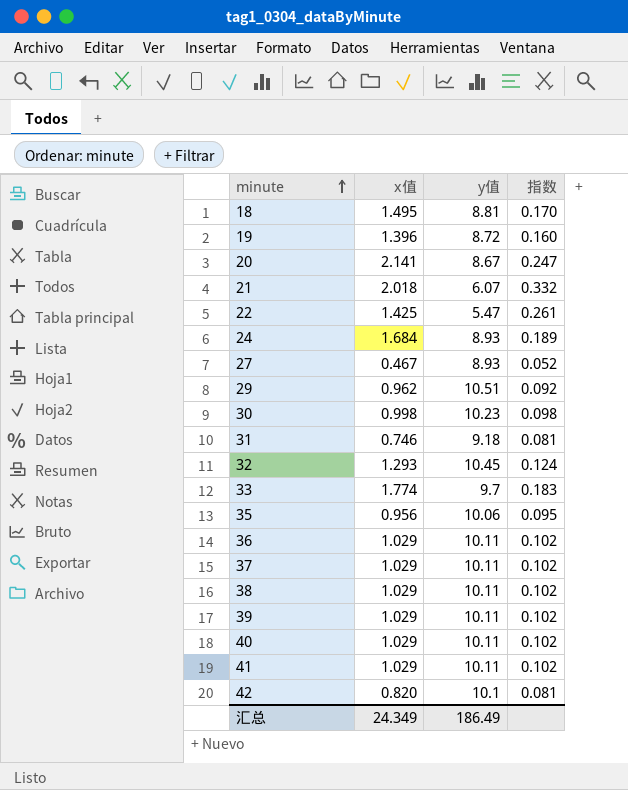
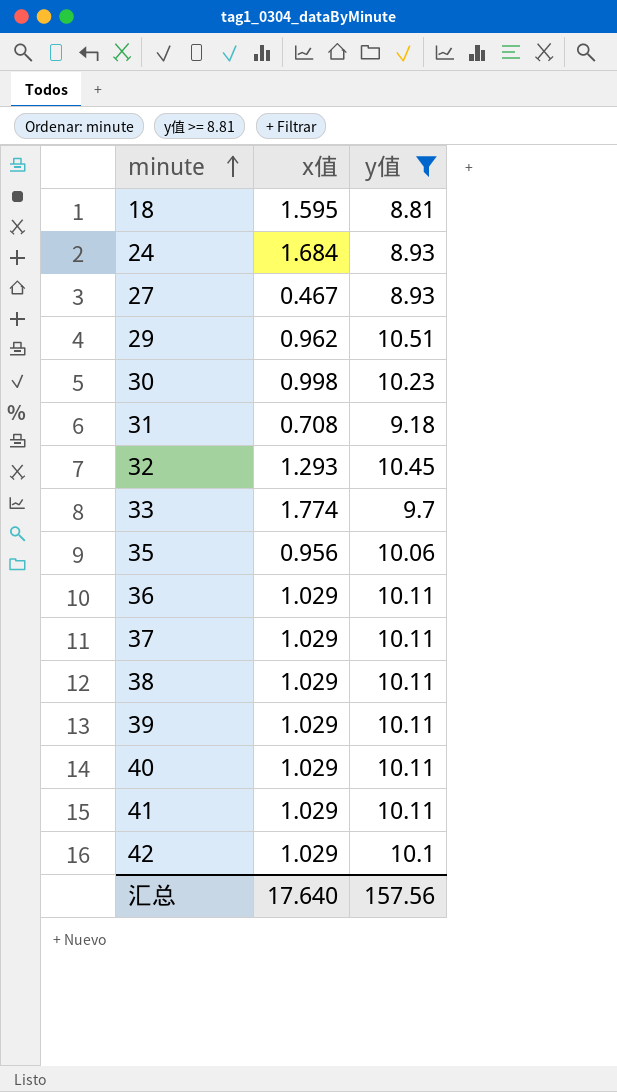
filter: none -> y值 >= 8.81
column 指数 | formula: [x值] / [y值] -> none
18 | x值: 1.495 -> 1.595
31 | x值: 0.746 -> 0.708
42 | x值: 0.820 -> 1.029
汇总 | x值: 24.349 -> 17.640
汇总 | y值: 186.49 -> 157.56

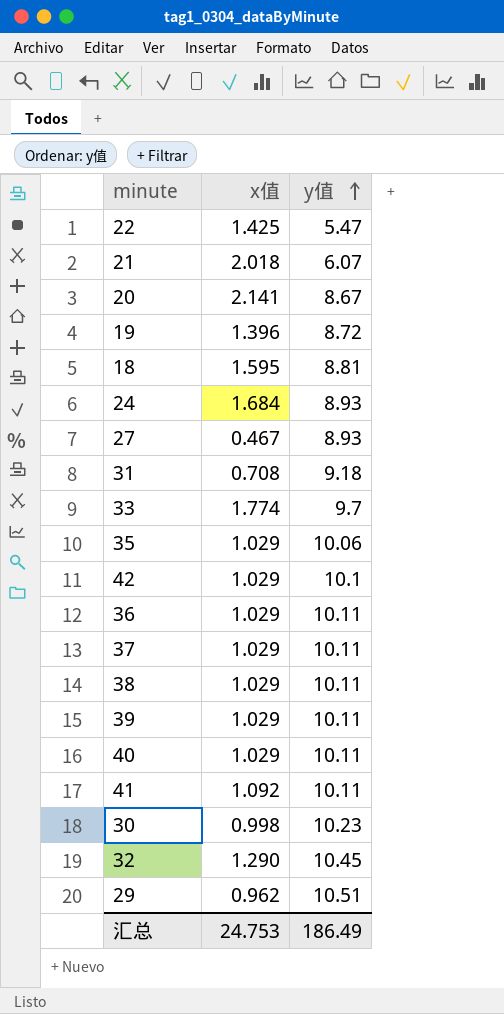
filter: y值 >= 8.81 -> none
row order: minute ascending -> y值 ascending
35 | x值: 0.956 -> 1.029
41 | x值: 1.029 -> 1.092
32 | x值: 1.293 -> 1.290
汇总 | x值: 17.640 -> 24.753
汇总 | y值: 157.56 -> 186.49

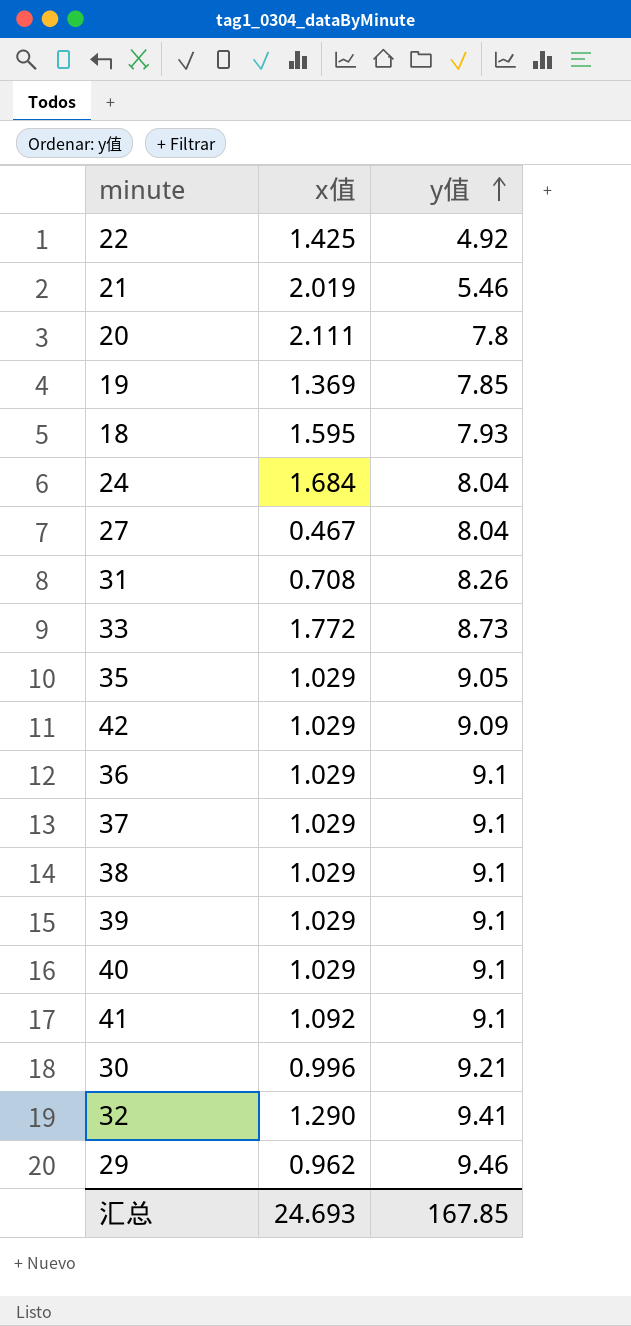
22 | y值: 5.47 -> 4.92
21 | x值: 2.018 -> 2.019
21 | y值: 6.07 -> 5.46
20 | x值: 2.141 -> 2.111
20 | y值: 8.67 -> 7.8
19 | x值: 1.396 -> 1.369
19 | y值: 8.72 -> 7.85
18 | y值: 8.81 -> 7.93
24 | y值: 8.93 -> 8.04
27 | y值: 8.93 -> 8.04
31 | y值: 9.18 -> 8.26
33 | x值: 1.774 -> 1.772
33 | y值: 9.7 -> 8.73
35 | y值: 10.06 -> 9.05
42 | y值: 10.1 -> 9.09
36 | y值: 10.11 -> 9.1
37 | y值: 10.11 -> 9.1
38 | y值: 10.11 -> 9.1
39 | y值: 10.11 -> 9.1
40 | y值: 10.11 -> 9.1
41 | y值: 10.11 -> 9.1
30 | x值: 0.998 -> 0.996
30 | y值: 10.23 -> 9.21
32 | y值: 10.45 -> 9.41
29 | y值: 10.51 -> 9.46
汇总 | x值: 24.753 -> 24.693
汇总 | y值: 186.49 -> 167.85

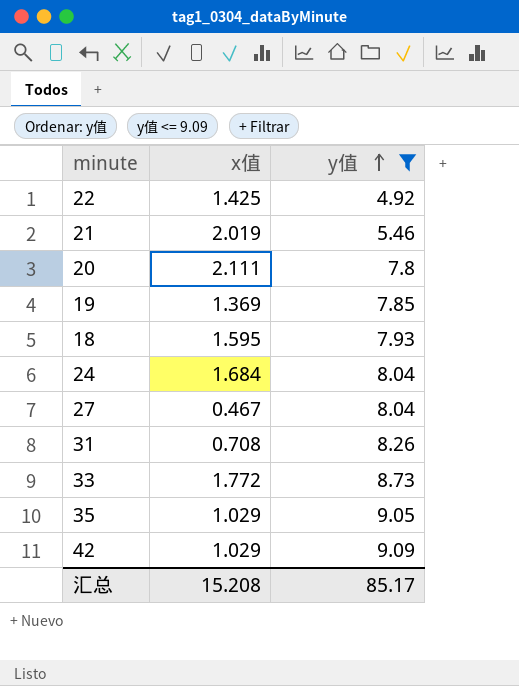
filter: none -> y值 <= 9.09
汇总 | x值: 24.693 -> 15.208
汇总 | y值: 167.85 -> 85.17

